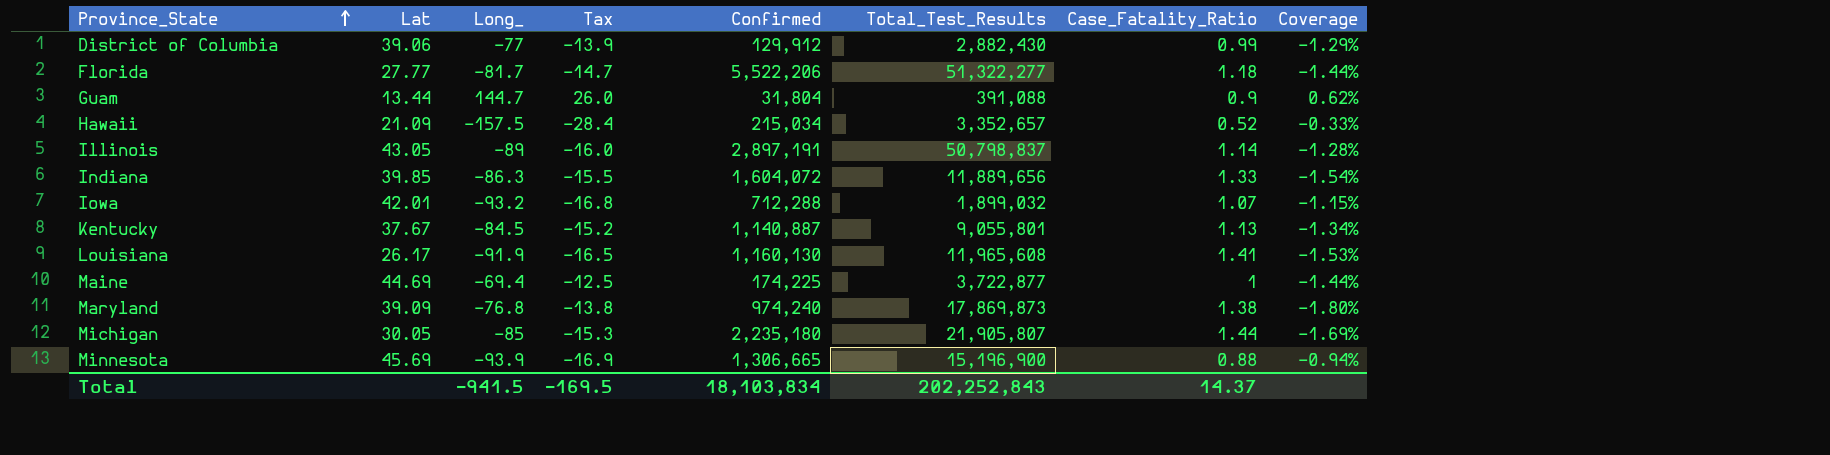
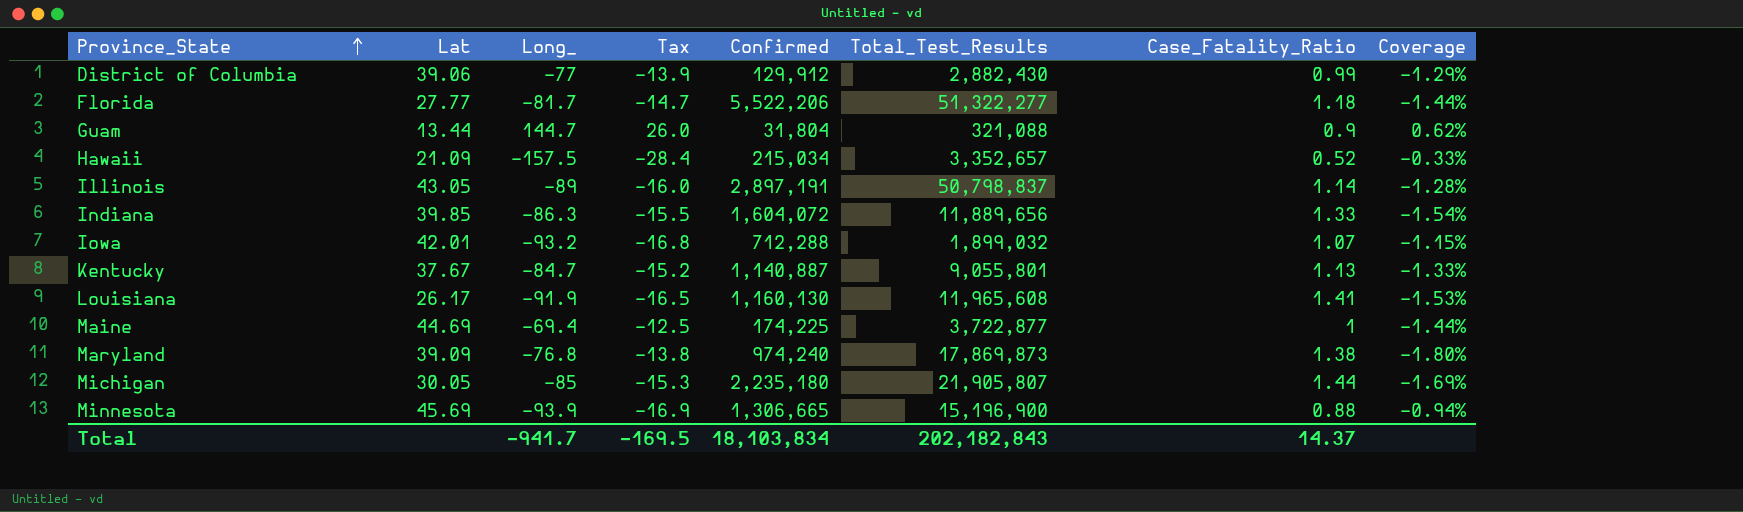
Guam | Total_Test_Results: 391,088 -> 321,088
Kentucky | Long_: -84.5 -> -84.7
Kentucky | Coverage: -1.34% -> -1.33%
Total | Long_: -941.5 -> -941.7
Total | Total_Test_Results: 202,252,843 -> 202,182,843

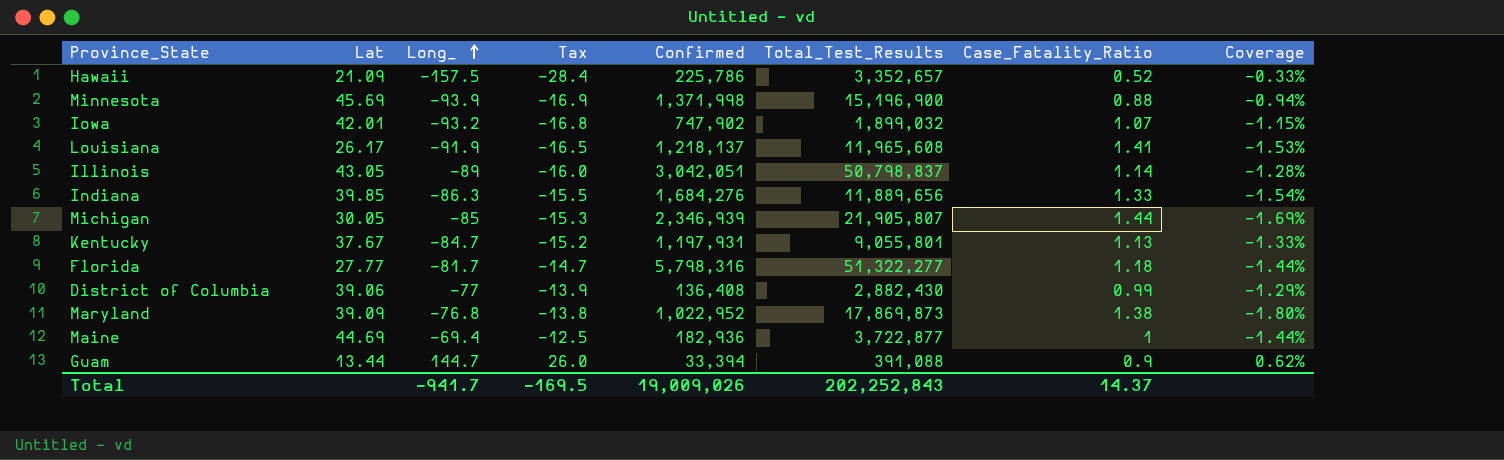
row order: Province_State ascending -> Long_ ascending
Hawaii | Confirmed: 215,034 -> 225,786
Minnesota | Confirmed: 1,306,665 -> 1,371,998
Iowa | Confirmed: 712,288 -> 747,902
Louisiana | Confirmed: 1,160,130 -> 1,218,137
Illinois | Confirmed: 2,897,191 -> 3,042,051
Indiana | Confirmed: 1,604,072 -> 1,684,276
Michigan | Confirmed: 2,235,180 -> 2,346,939
Kentucky | Confirmed: 1,140,887 -> 1,197,931
Florida | Confirmed: 5,522,206 -> 5,798,316
District of Columbia | Confirmed: 129,912 -> 136,408
Maryland | Confirmed: 974,240 -> 1,022,952
Maine | Confirmed: 174,225 -> 182,936
Guam | Confirmed: 31,804 -> 33,394
Guam | Total_Test_Results: 321,088 -> 391,088
Total | Confirmed: 18,103,834 -> 19,009,026
Total | Total_Test_Results: 202,182,843 -> 202,252,843

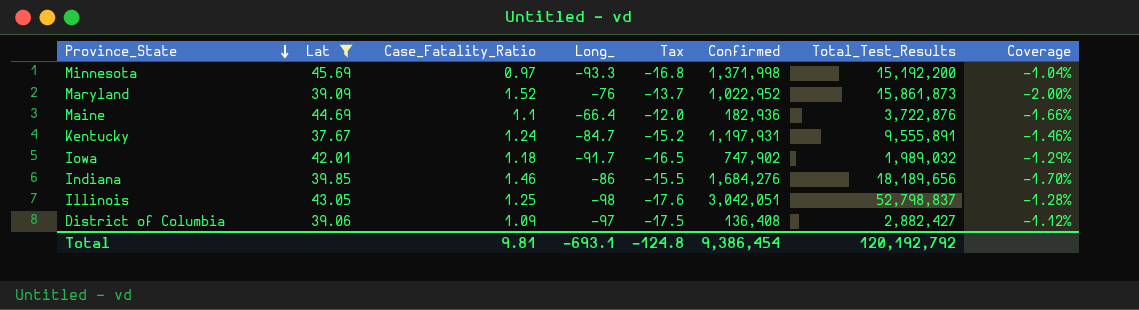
filter: none -> Lat >= 37.67
row order: Long_ ascending -> Province_State descending
column Case_Fatality_Ratio | position: 7 -> 3
Minnesota | Case_Fatality_Ratio: 0.88 -> 0.97
Minnesota | Long_: -93.9 -> -93.3
Minnesota | Tax: -16.9 -> -16.8
Minnesota | Total_Test_Results: 15,196,900 -> 15,192,200
Minnesota | Coverage: -0.94% -> -1.04%
Maryland | Case_Fatality_Ratio: 1.38 -> 1.52
Maryland | Long_: -76.8 -> -76
Maryland | Tax: -13.8 -> -13.7
Maryland | Total_Test_Results: 17,869,873 -> 15,861,873
Maryland | Coverage: -1.80% -> -2.00%
Maine | Case_Fatality_Ratio: 1 -> 1.1
Maine | Long_: -69.4 -> -66.4
Maine | Tax: -12.5 -> -12.0
Maine | Total_Test_Results: 3,722,877 -> 3,722,876
Maine | Coverage: -1.44% -> -1.66%
Kentucky | Case_Fatality_Ratio: 1.13 -> 1.24
Kentucky | Total_Test_Results: 9,055,801 -> 9,555,891
Kentucky | Coverage: -1.33% -> -1.46%
Iowa | Case_Fatality_Ratio: 1.07 -> 1.18
Iowa | Long_: -93.2 -> -91.7
Iowa | Tax: -16.8 -> -16.5
Iowa | Total_Test_Results: 1,899,032 -> 1,989,032
Iowa | Coverage: -1.15% -> -1.29%
Indiana | Case_Fatality_Ratio: 1.33 -> 1.46
Indiana | Long_: -86.3 -> -86
Indiana | Total_Test_Results: 11,889,656 -> 18,189,656
Indiana | Coverage: -1.54% -> -1.70%
Illinois | Case_Fatality_Ratio: 1.14 -> 1.25
Illinois | Long_: -89 -> -98
Illinois | Tax: -16.0 -> -17.6
Illinois | Total_Test_Results: 50,798,837 -> 52,798,837
District of Columbia | Case_Fatality_Ratio: 0.99 -> 1.09
District of Columbia | Long_: -77 -> -97
District of Columbia | Tax: -13.9 -> -17.5
District of Columbia | Total_Test_Results: 2,882,430 -> 2,882,427
District of Columbia | Coverage: -1.29% -> -1.12%
Total | Case_Fatality_Ratio: 14.37 -> 9.81
Total | Long_: -941.7 -> -693.1
Total | Tax: -169.5 -> -124.8
Total | Confirmed: 19,009,026 -> 9,386,454
Total | Total_Test_Results: 202,252,843 -> 120,192,792

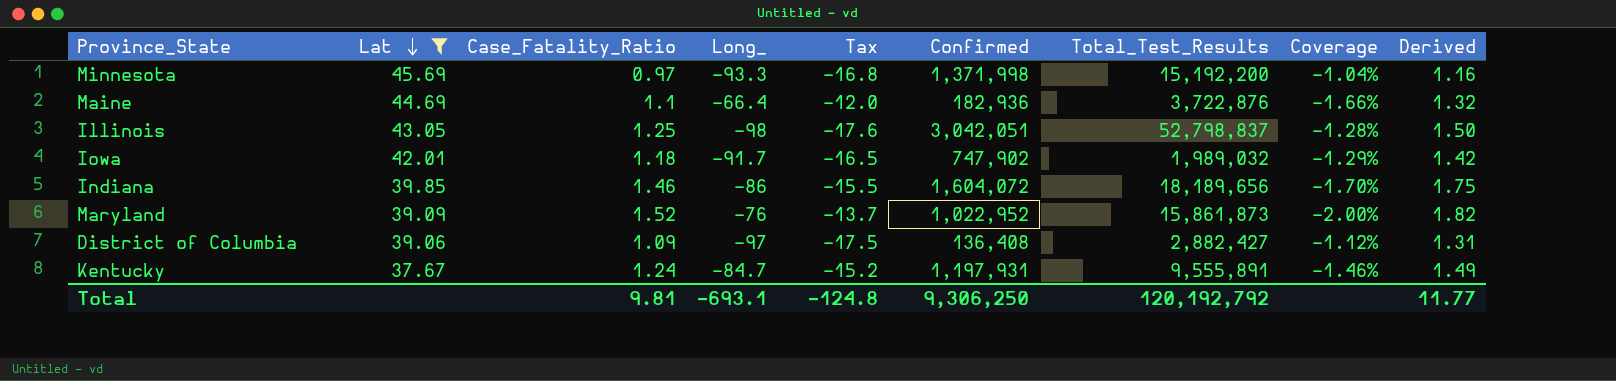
row order: Province_State descending -> Lat descending
column Derived | formula: none -> [Case_Fatality_Ratio] * 1.2
Indiana | Confirmed: 1,684,276 -> 1,604,072
Total | Confirmed: 9,386,454 -> 9,306,250

